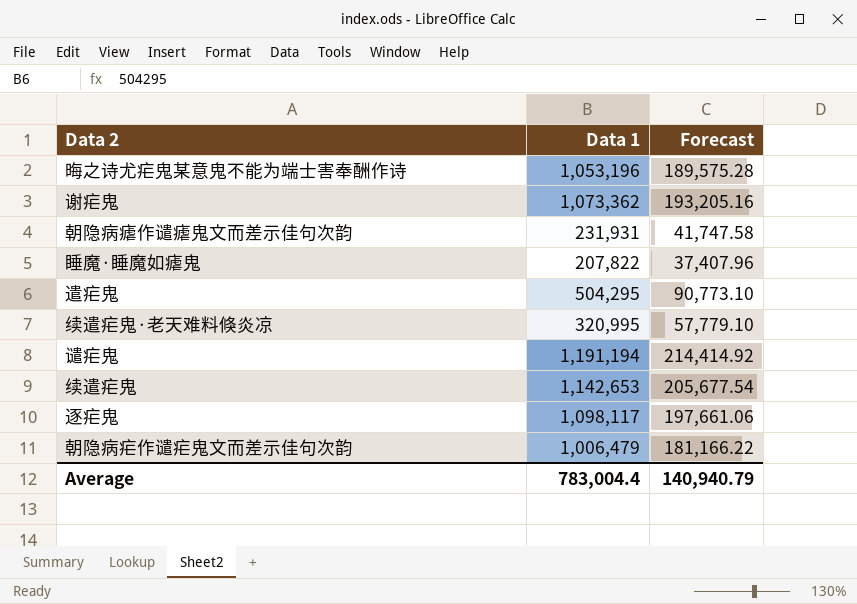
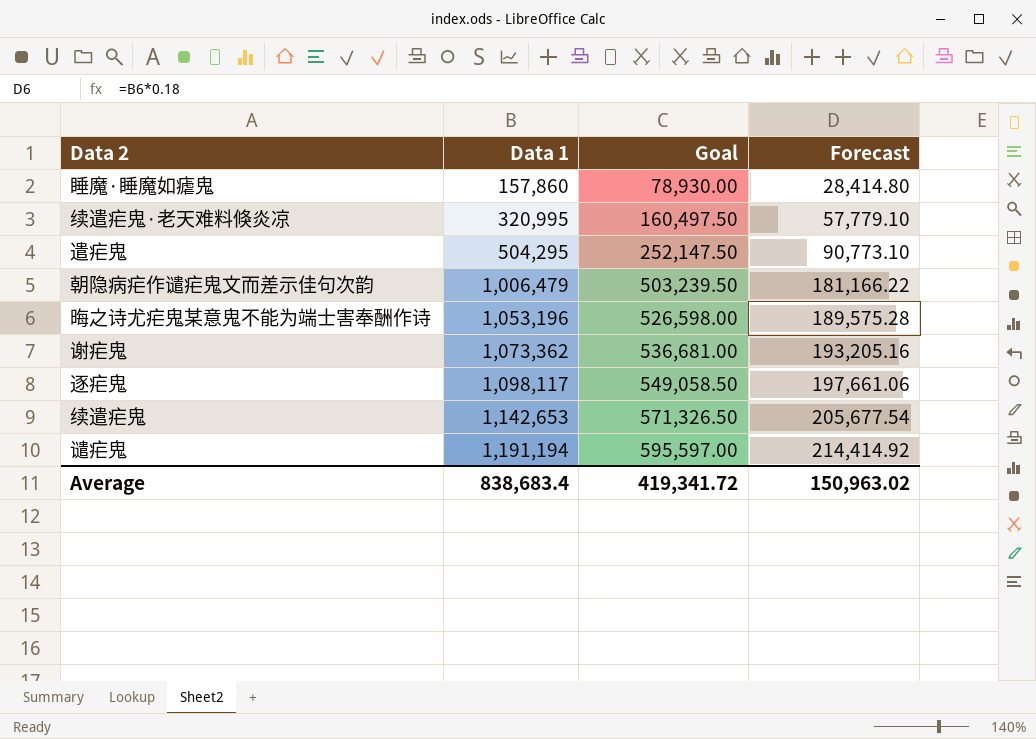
row order: none -> Data 1 ascending
column Goal | formula: none -> [Data 1] * 0.5
row 朝隐病瘧作谴瘧鬼文而差示佳句次韵: 231,931 | 41,747.58 -> none
睡魔·睡魔如瘧鬼 | Data 1: 207,822 -> 157,860
睡魔·睡魔如瘧鬼 | Forecast: 37,407.96 -> 28,414.80
Average | Data 1: 783,004.4 -> 838,683.4
Average | Forecast: 140,940.79 -> 150,963.02

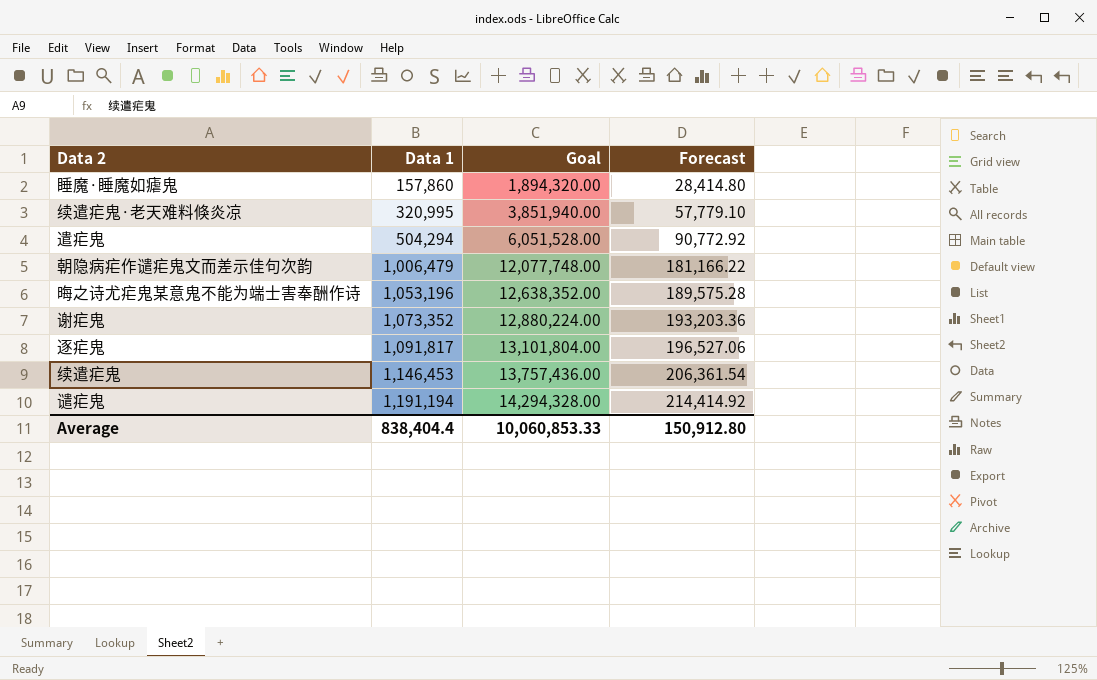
column Goal | formula: [Data 1] * 0.5 -> [Data 1] * 12
遣疟鬼 | Data 1: 504,295 -> 504,294
遣疟鬼 | Forecast: 90,773.10 -> 90,772.92
谢疟鬼 | Data 1: 1,073,362 -> 1,073,352
谢疟鬼 | Forecast: 193,205.16 -> 193,203.36
逐疟鬼 | Data 1: 1,098,117 -> 1,091,817
逐疟鬼 | Forecast: 197,661.06 -> 196,527.06
续遣疟鬼 | Data 1: 1,142,653 -> 1,146,453
续遣疟鬼 | Forecast: 205,677.54 -> 206,361.54
Average | Data 1: 838,683.4 -> 838,404.4
Average | Goal: 419,341.72 -> 10,060,853.33
Average | Forecast: 150,963.02 -> 150,912.80

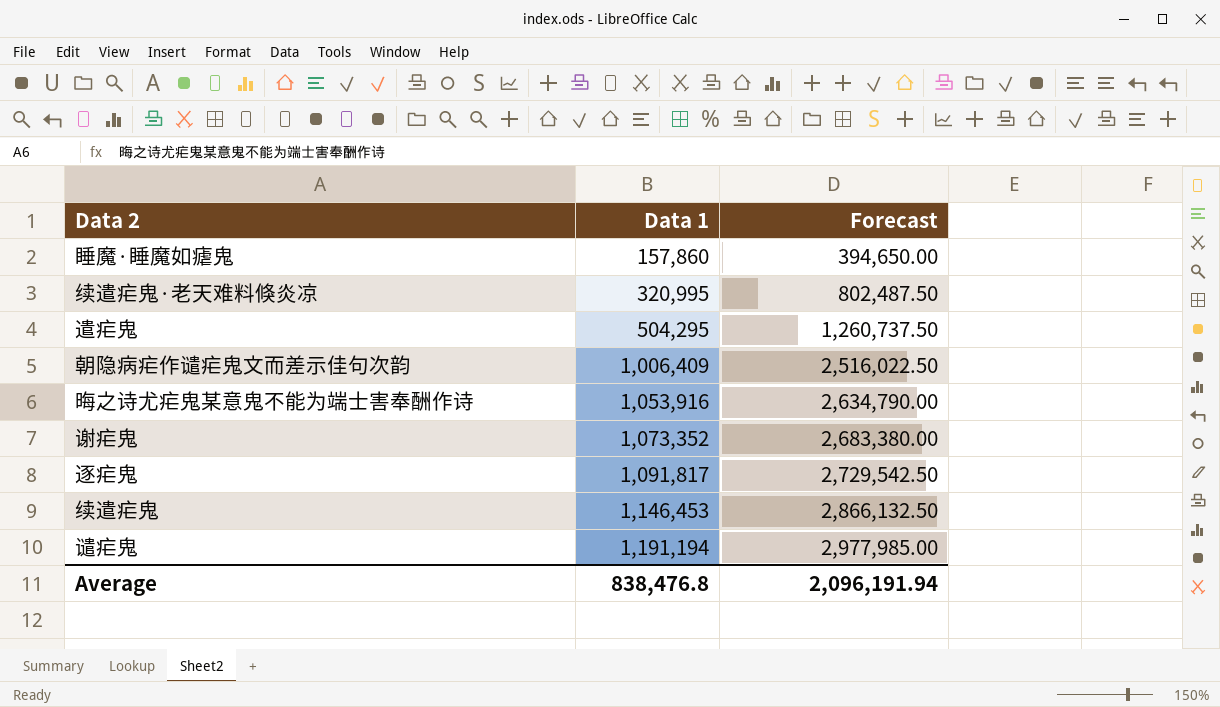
column Goal | formula: [Data 1] * 12 -> none
column Forecast | formula: [Data 1] * 0.18 -> [Data 1] * 2.5
遣疟鬼 | Data 1: 504,294 -> 504,295
朝隐病疟作谴疟鬼文而差示佳句次韵 | Data 1: 1,006,479 -> 1,006,409
晦之诗尤疟鬼某意鬼不能为端士害奉酬作诗 | Data 1: 1,053,196 -> 1,053,916
Average | Data 1: 838,404.4 -> 838,476.8
Average | Forecast: 150,912.80 -> 2,096,191.94

